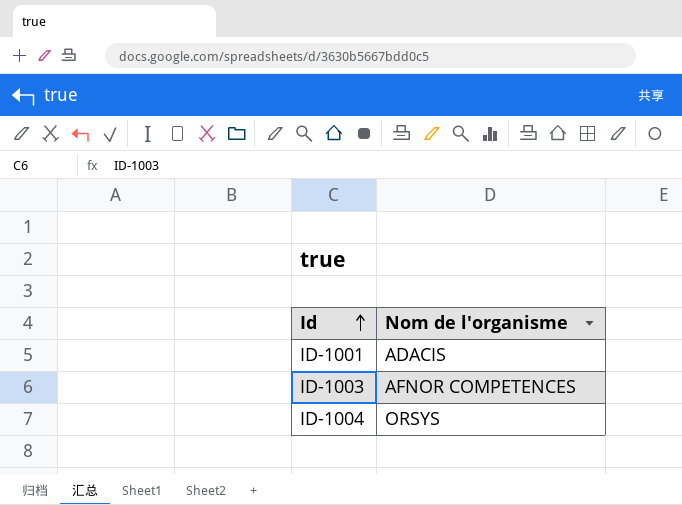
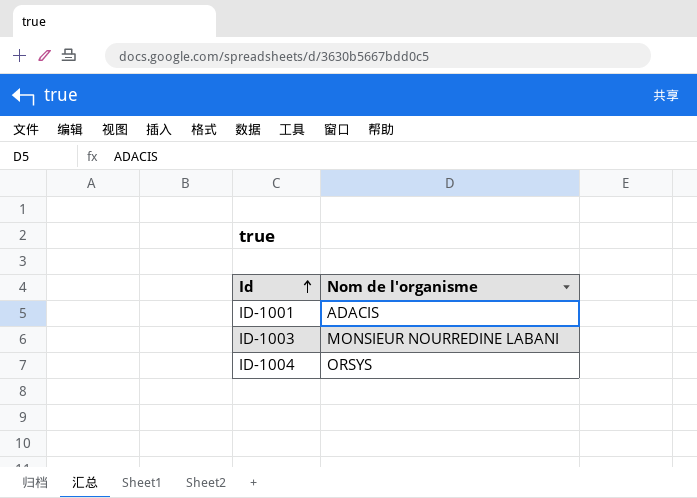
ID-1003 | Nom de l'organisme: AFNOR COMPETENCES -> MONSIEUR NOURREDINE LABANI

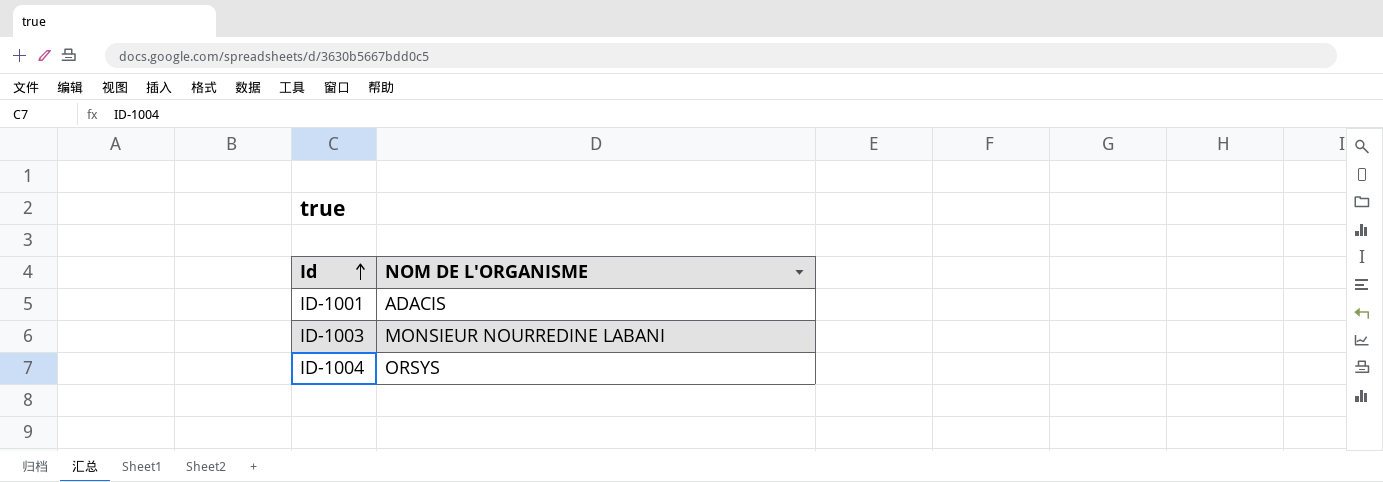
column name: Nom de l'organisme -> NOM DE L'ORGANISME

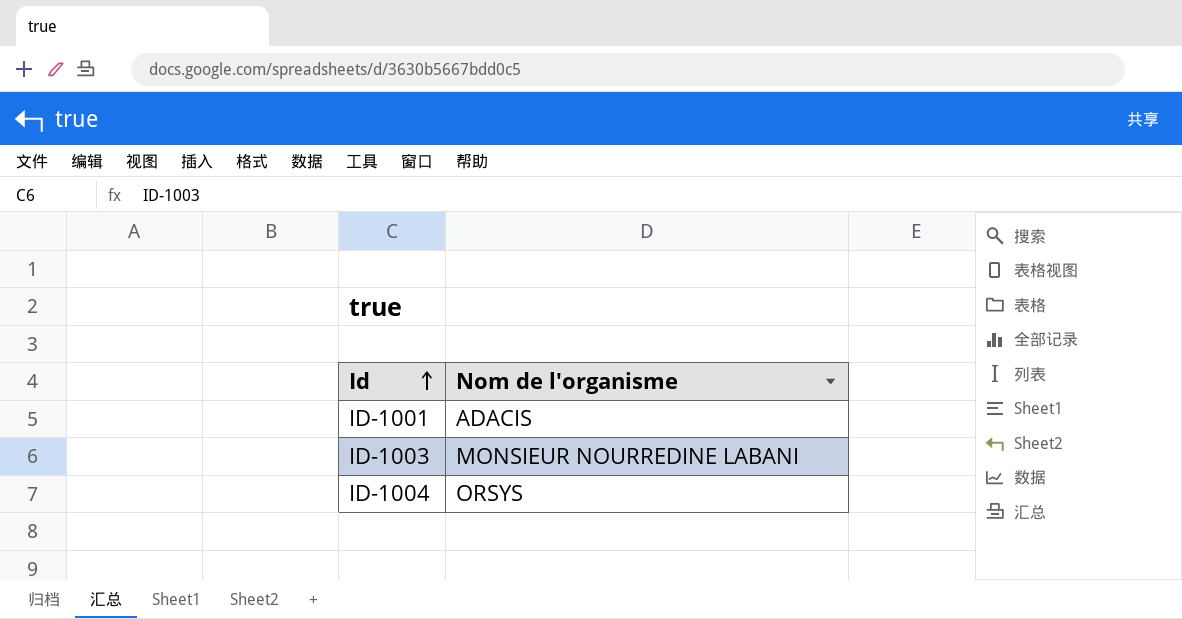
column name: NOM DE L'ORGANISME -> Nom de l'organisme

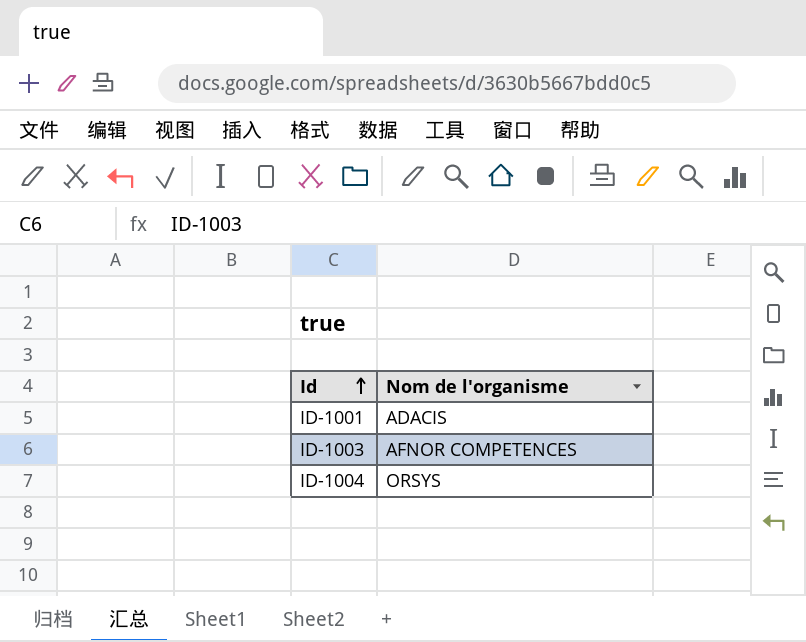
ID-1003 | Nom de l'organisme: MONSIEUR NOURREDINE LABANI -> AFNOR COMPETENCES

